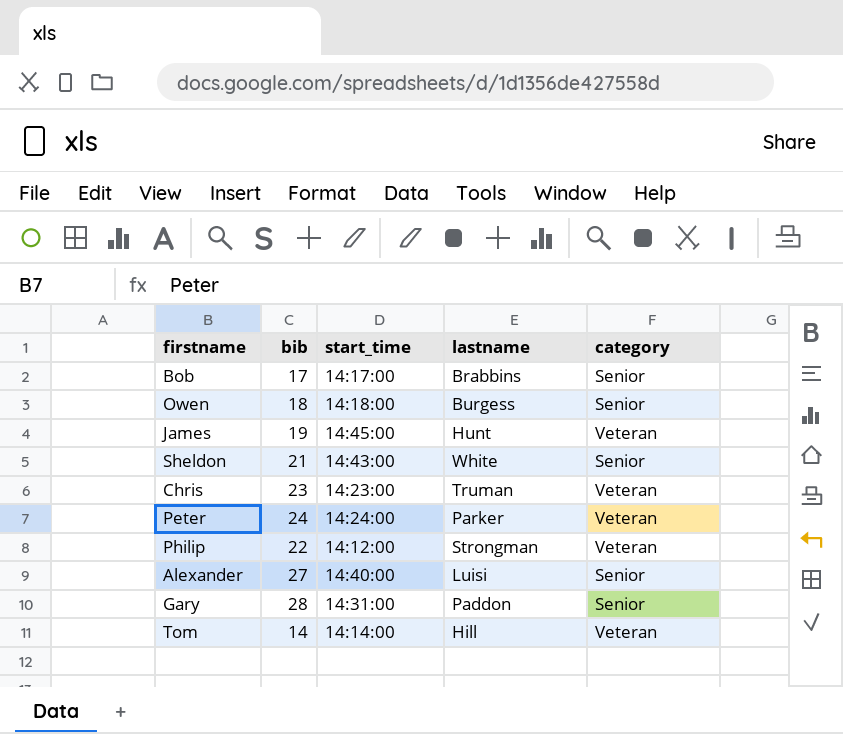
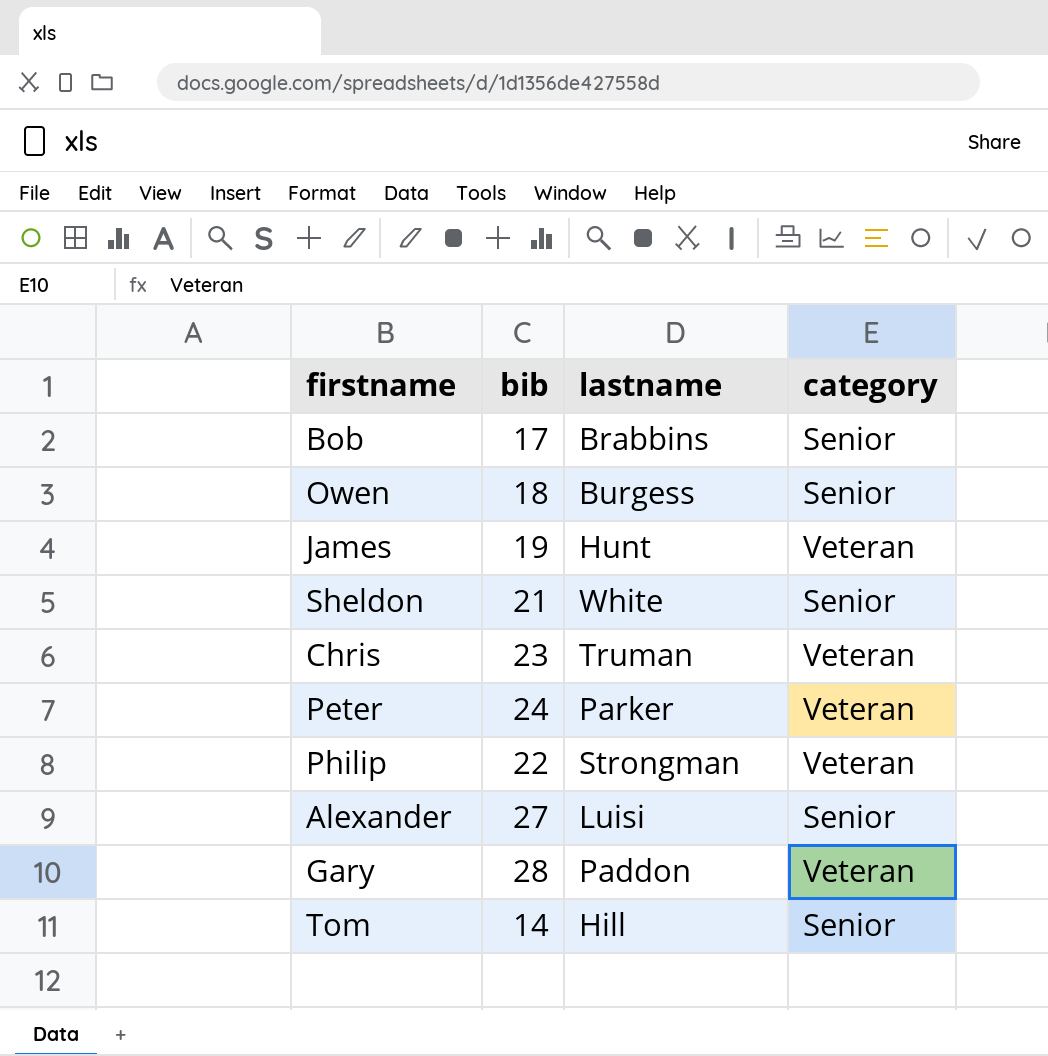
column start_time | position: 3 -> none
Gary | category: Senior -> Veteran
Tom | category: Veteran -> Senior

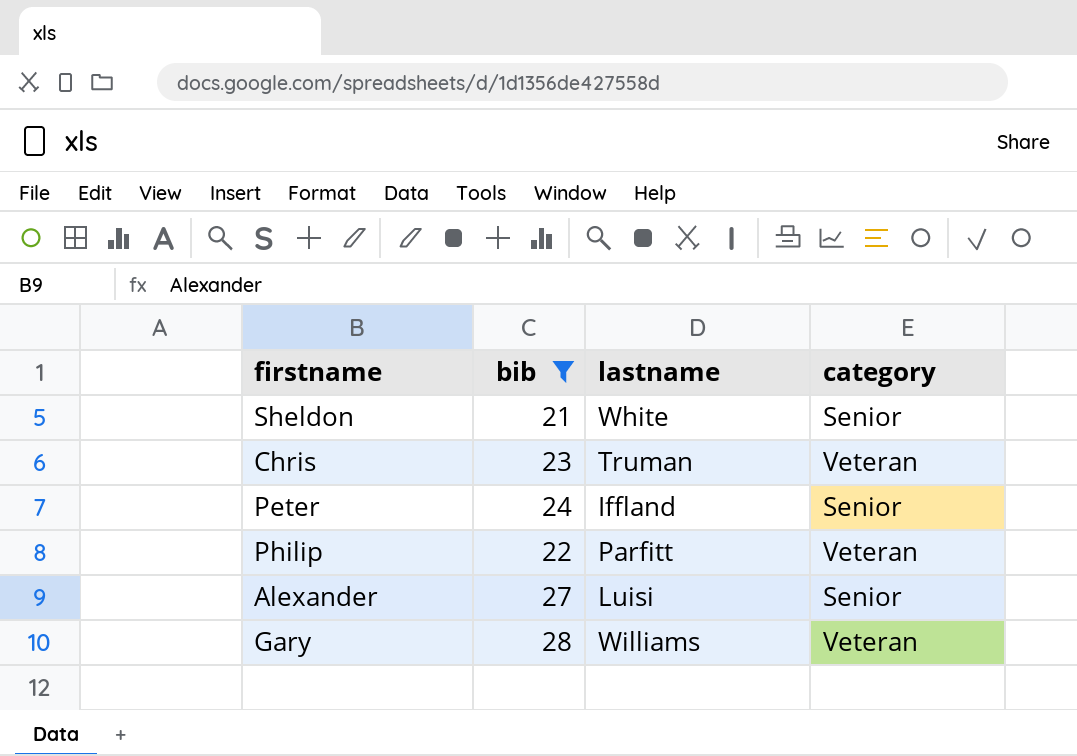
filter: none -> bib >= 21
Peter | lastname: Parker -> Iffland
Peter | category: Veteran -> Senior
Philip | lastname: Strongman -> Parfitt
Gary | lastname: Paddon -> Williams

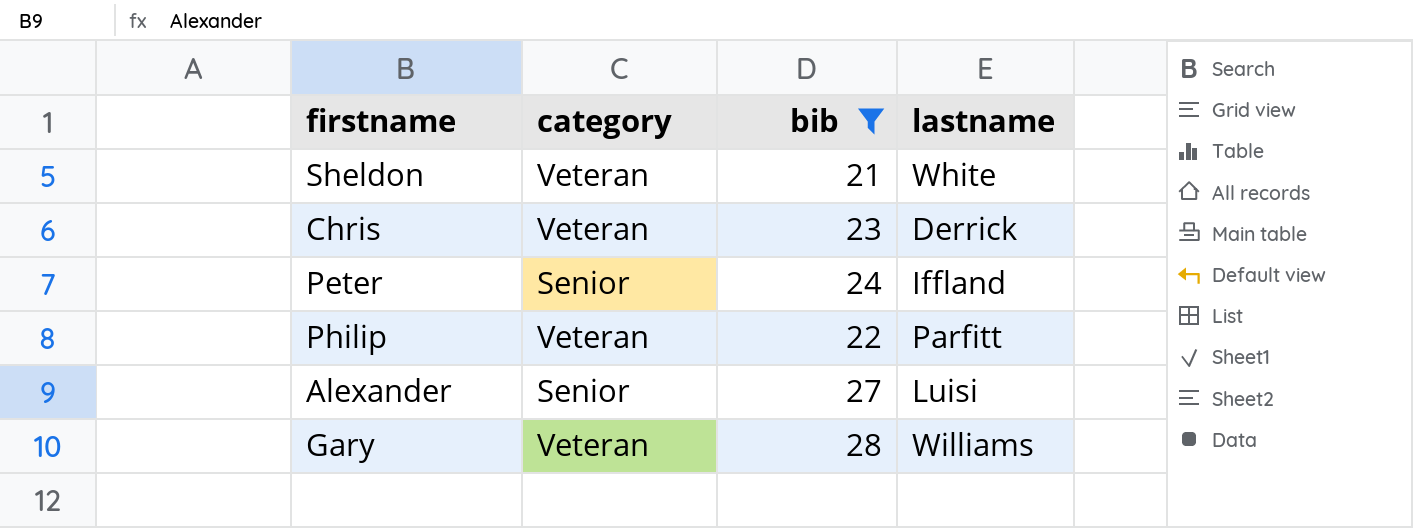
column category | position: 4 -> 2
Sheldon | category: Senior -> Veteran
Chris | lastname: Truman -> Derrick

